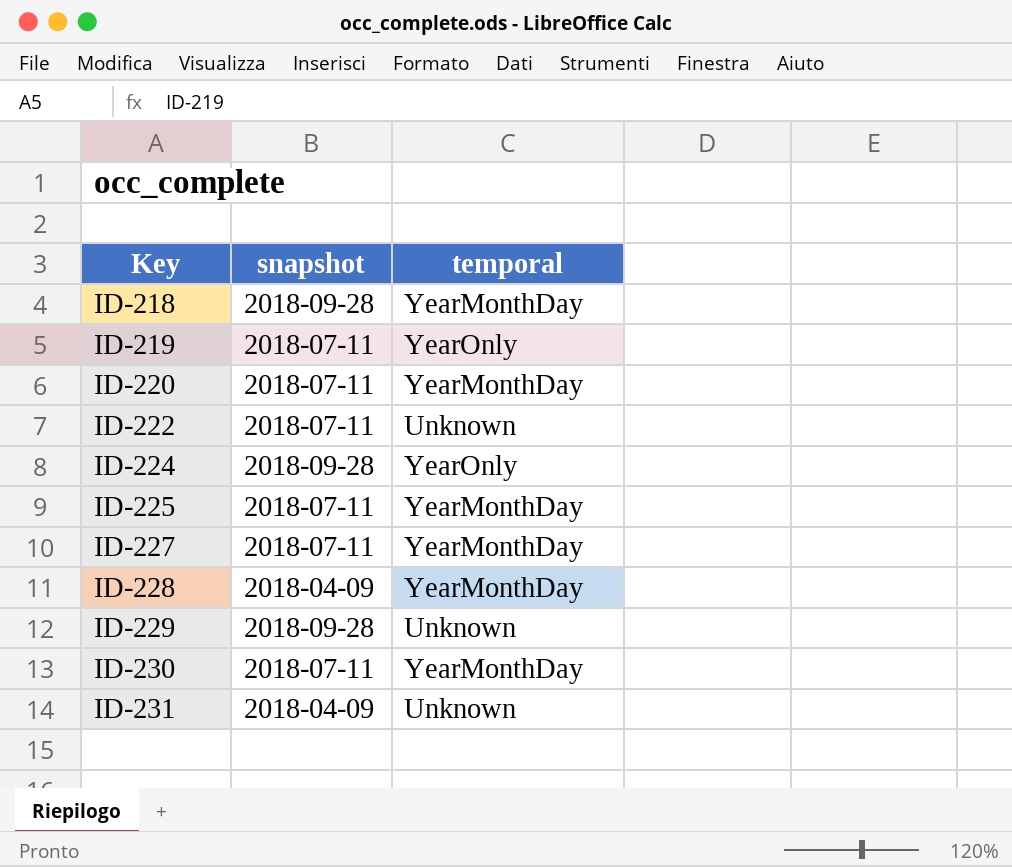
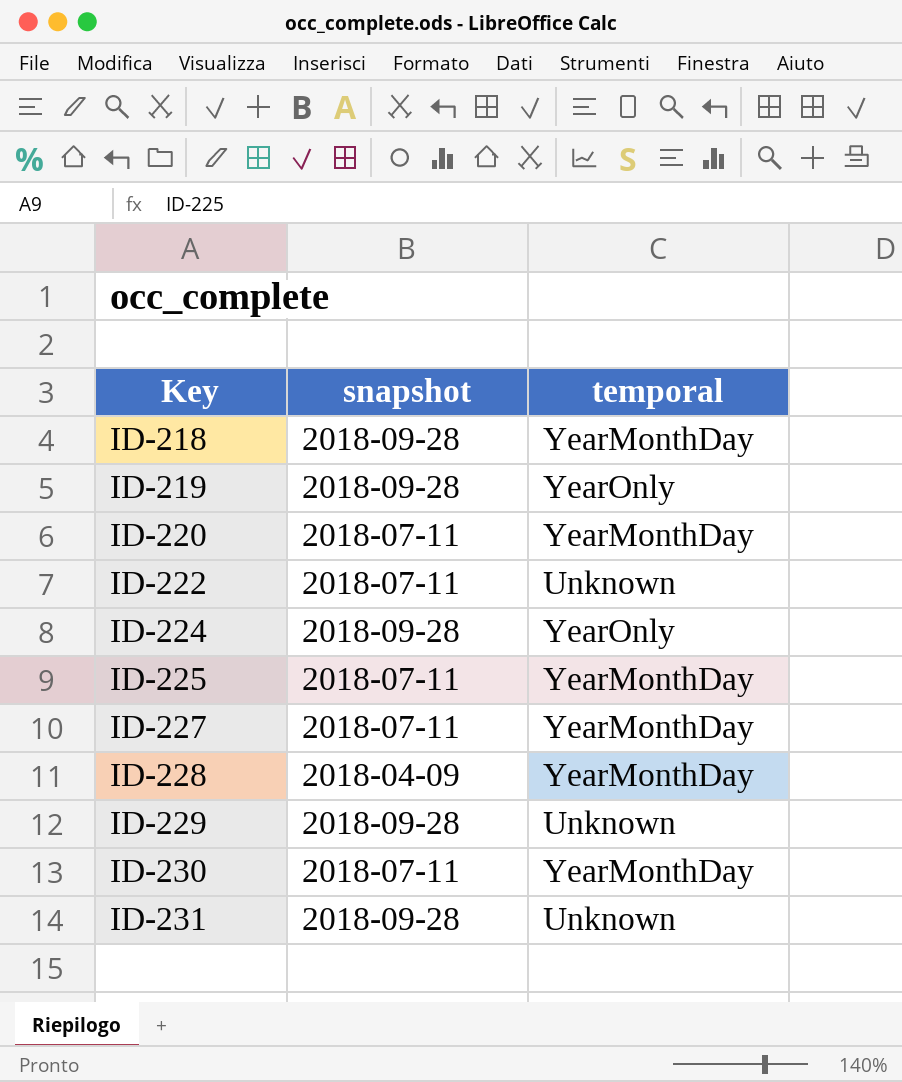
ID-219 | snapshot: 2018-07-11 -> 2018-09-28
ID-231 | snapshot: 2018-04-09 -> 2018-09-28

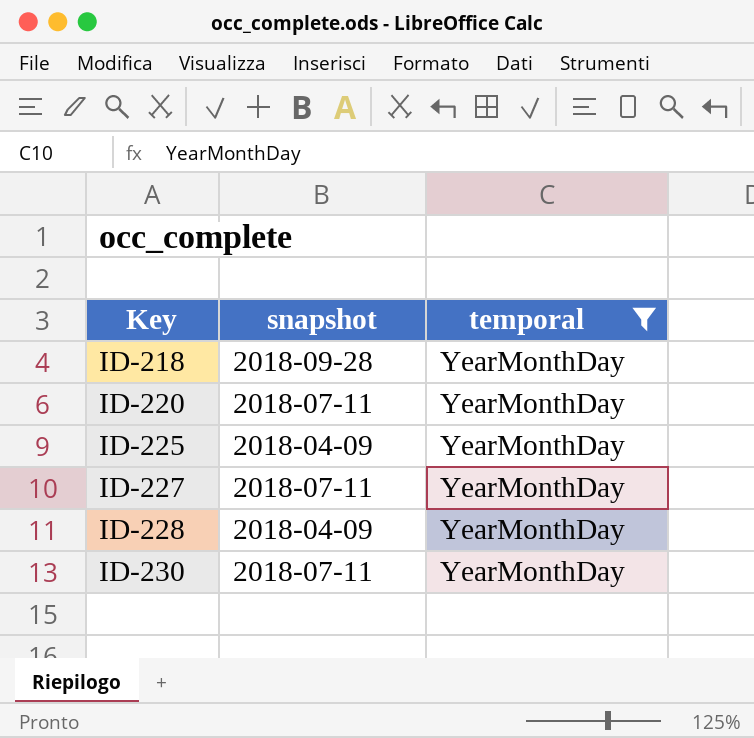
filter: none -> temporal = YearMonthDay
ID-225 | snapshot: 2018-07-11 -> 2018-04-09

